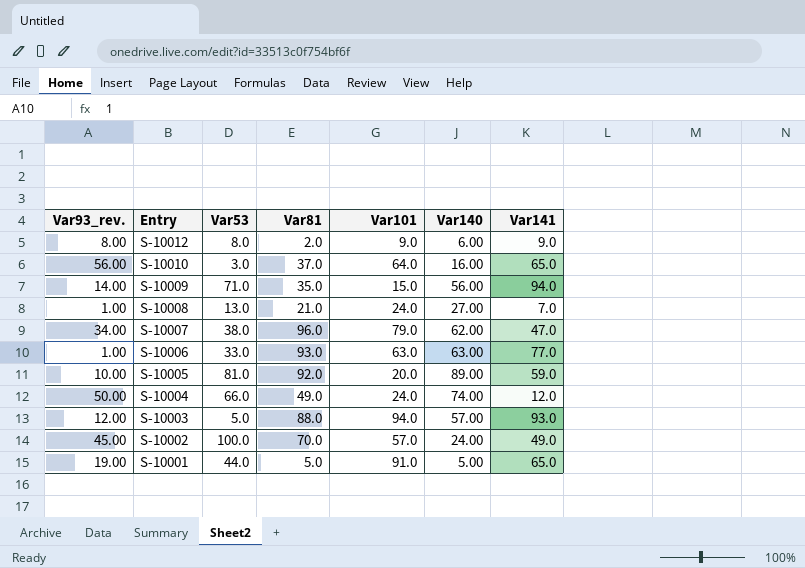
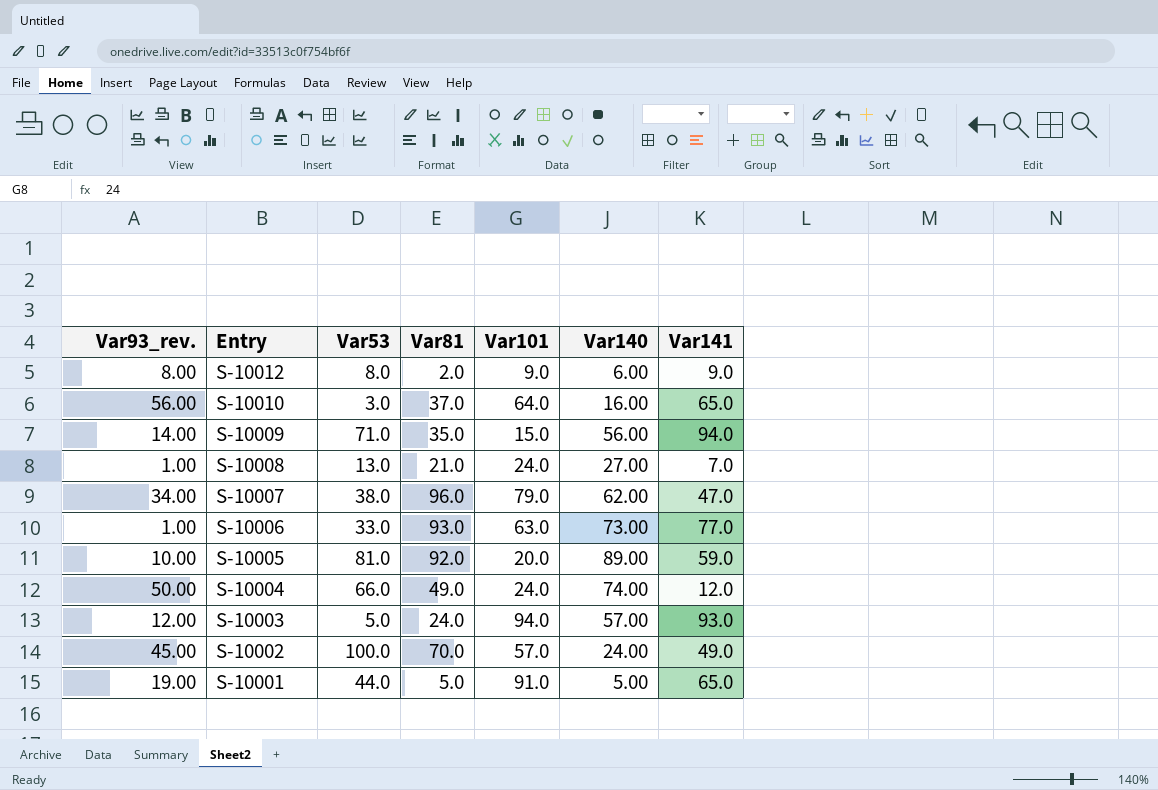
S-10006 | Var140: 63.00 -> 73.00
S-10003 | Var81: 88.0 -> 24.0

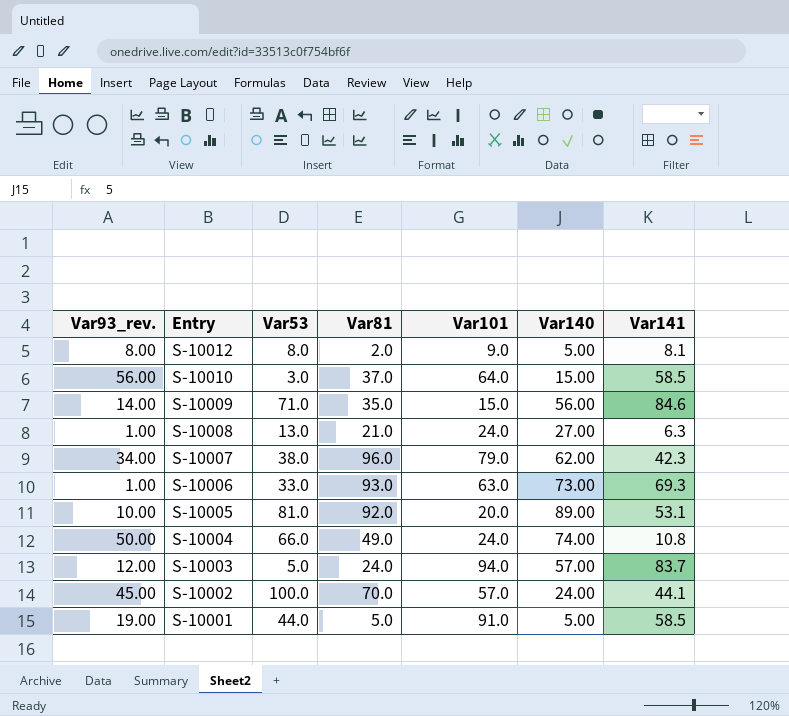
S-10012 | Var140: 6.00 -> 5.00
S-10012 | Var141: 9.0 -> 8.1
S-10010 | Var140: 16.00 -> 15.00
S-10010 | Var141: 65.0 -> 58.5
S-10009 | Var141: 94.0 -> 84.6
S-10008 | Var141: 7.0 -> 6.3
S-10007 | Var141: 47.0 -> 42.3
S-10006 | Var141: 77.0 -> 69.3
S-10005 | Var141: 59.0 -> 53.1
S-10004 | Var141: 12.0 -> 10.8
S-10003 | Var141: 93.0 -> 83.7
S-10002 | Var141: 49.0 -> 44.1
S-10001 | Var141: 65.0 -> 58.5

